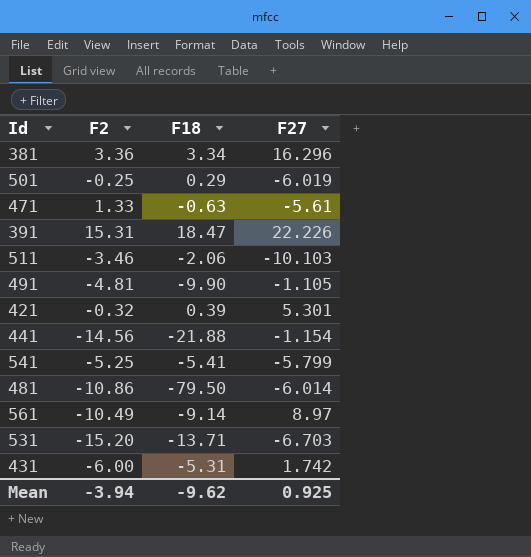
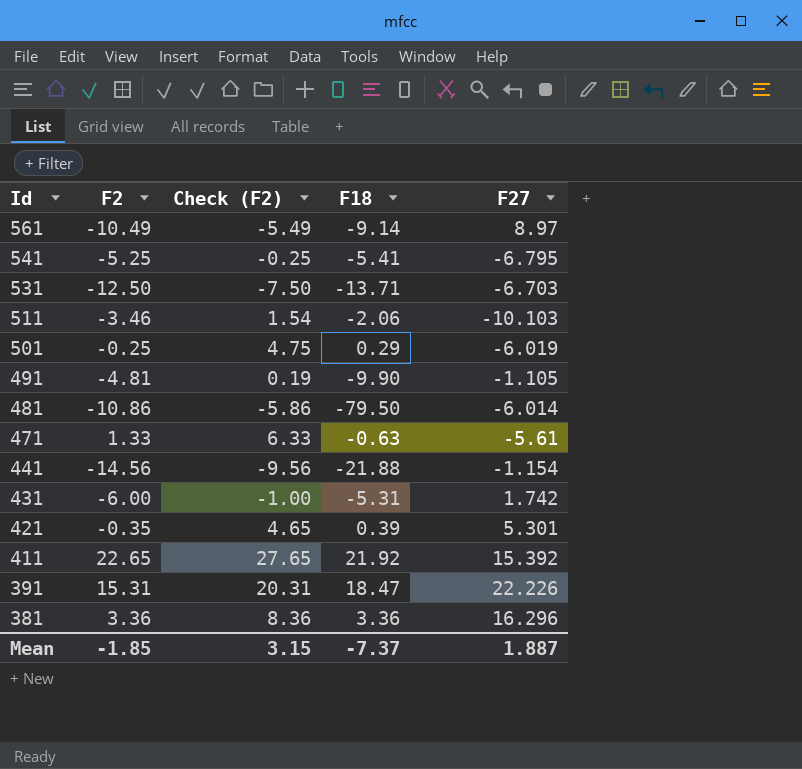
row order: none -> Id descending
column Check (F2) | formula: none -> [F2] + 5
541 | F27: -5.799 -> -6.795
531 | F2: -15.20 -> -12.50
421 | F2: -0.32 -> -0.35
row 411: none -> 22.65 | 27.65 | 21.92 | 15.392
381 | F18: 3.34 -> 3.36
Mean | F2: -3.94 -> -1.85
Mean | F18: -9.62 -> -7.37
Mean | F27: 0.925 -> 1.887

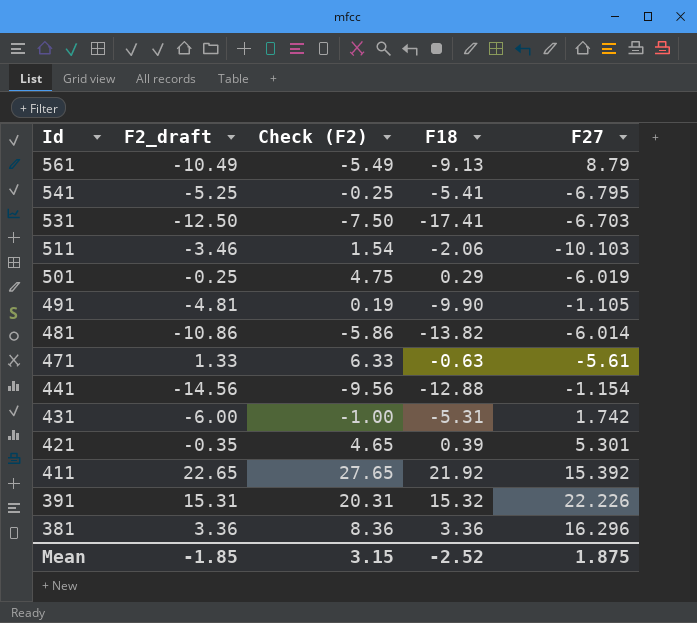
column name: F2 -> F2_draft
561 | F18: -9.14 -> -9.13
561 | F27: 8.97 -> 8.79
531 | F18: -13.71 -> -17.41
481 | F18: -79.50 -> -13.82
441 | F18: -21.88 -> -12.88
391 | F18: 18.47 -> 15.32
Mean | F18: -7.37 -> -2.52
Mean | F27: 1.887 -> 1.875

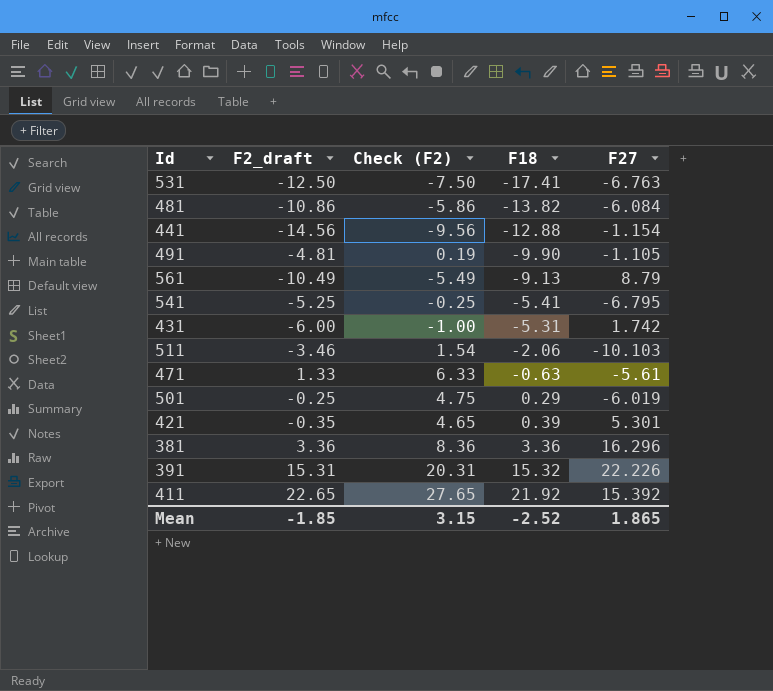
row order: Id descending -> F18 ascending
531 | F27: -6.703 -> -6.763
481 | F27: -6.014 -> -6.084
Mean | F27: 1.875 -> 1.865

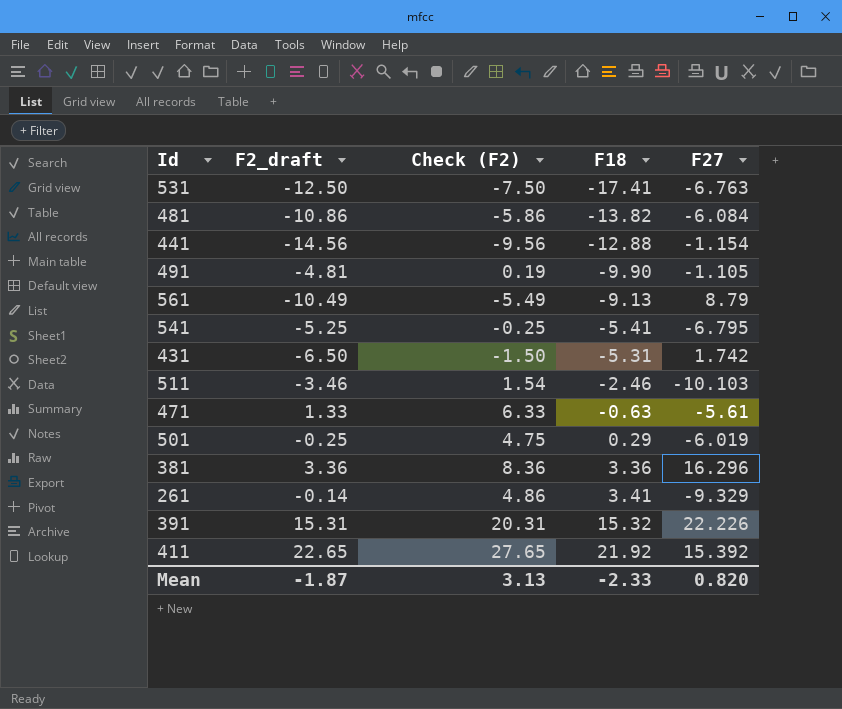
row 421: -0.35 | 4.65 | 0.39 | 5.301 -> none
431 | F2_draft: -6.00 -> -6.50
431 | Check (F2): -1.00 -> -1.50
511 | F18: -2.06 -> -2.46
row 261: none -> -0.14 | 4.86 | 3.41 | -9.329
Mean | F2_draft: -1.85 -> -1.87
Mean | Check (F2): 3.15 -> 3.13
Mean | F18: -2.52 -> -2.33
Mean | F27: 1.865 -> 0.820

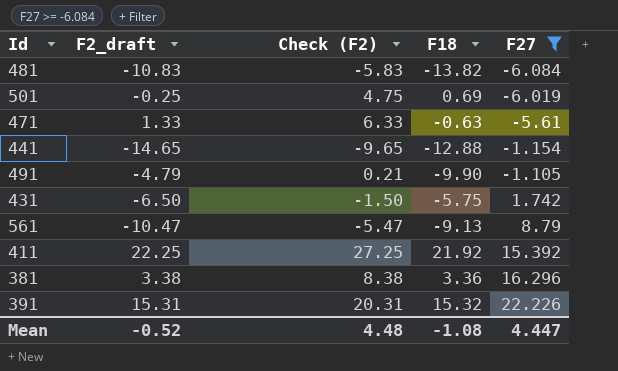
filter: none -> F27 >= -6.084
row order: F18 ascending -> F27 ascending
481 | F2_draft: -10.86 -> -10.83
481 | Check (F2): -5.86 -> -5.83
501 | F18: 0.29 -> 0.69
441 | F2_draft: -14.56 -> -14.65
441 | Check (F2): -9.56 -> -9.65
491 | F2_draft: -4.81 -> -4.79
491 | Check (F2): 0.19 -> 0.21
431 | F18: -5.31 -> -5.75
561 | F2_draft: -10.49 -> -10.47
561 | Check (F2): -5.49 -> -5.47
411 | F2_draft: 22.65 -> 22.25
411 | Check (F2): 27.65 -> 27.25
381 | F2_draft: 3.36 -> 3.38
381 | Check (F2): 8.36 -> 8.38
Mean | F2_draft: -1.87 -> -0.52
Mean | Check (F2): 3.13 -> 4.48
Mean | F18: -2.33 -> -1.08
Mean | F27: 0.820 -> 4.447

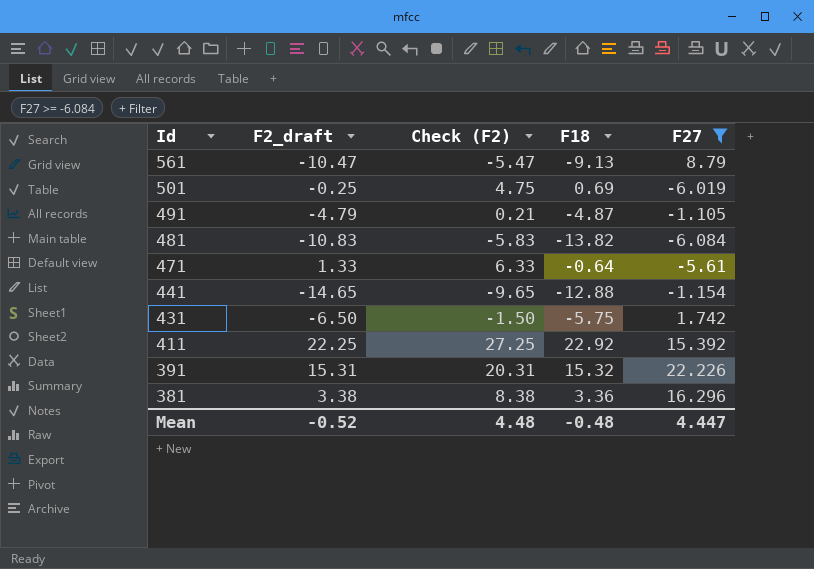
row order: F27 ascending -> Id descending
491 | F18: -9.90 -> -4.87
471 | F18: -0.63 -> -0.64
411 | F18: 21.92 -> 22.92
Mean | F18: -1.08 -> -0.48

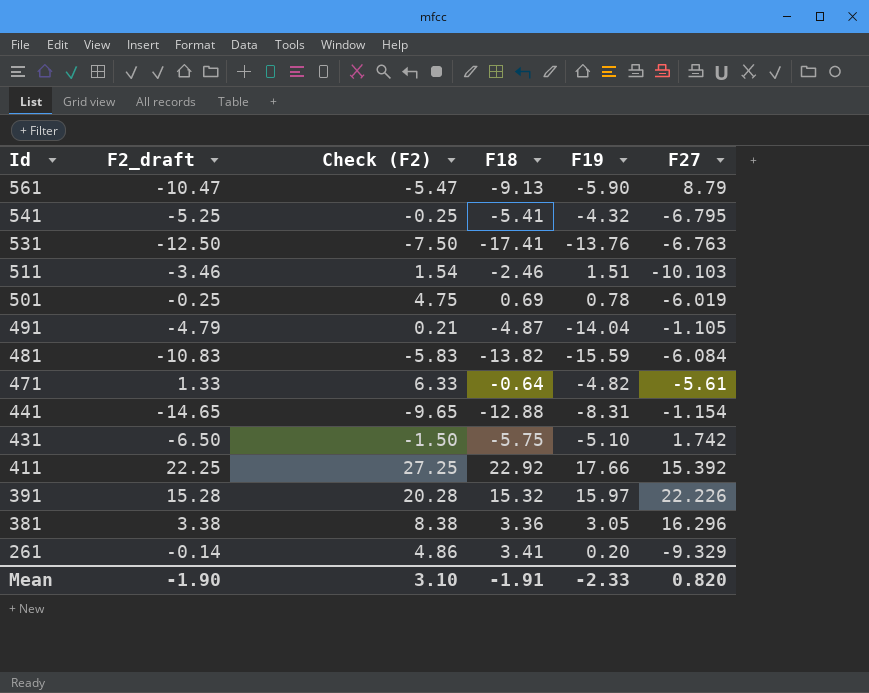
filter: F27 >= -6.084 -> none
column F19 | position: none -> 5
391 | F2_draft: 15.31 -> 15.28
391 | Check (F2): 20.31 -> 20.28
Mean | F2_draft: -0.52 -> -1.90
Mean | Check (F2): 4.48 -> 3.10
Mean | F18: -0.48 -> -1.91
Mean | F27: 4.447 -> 0.820

